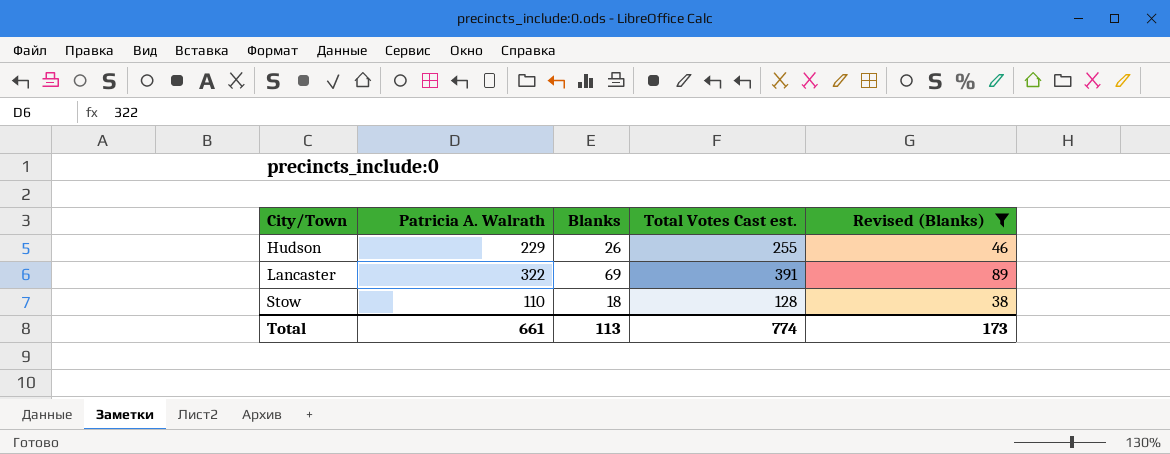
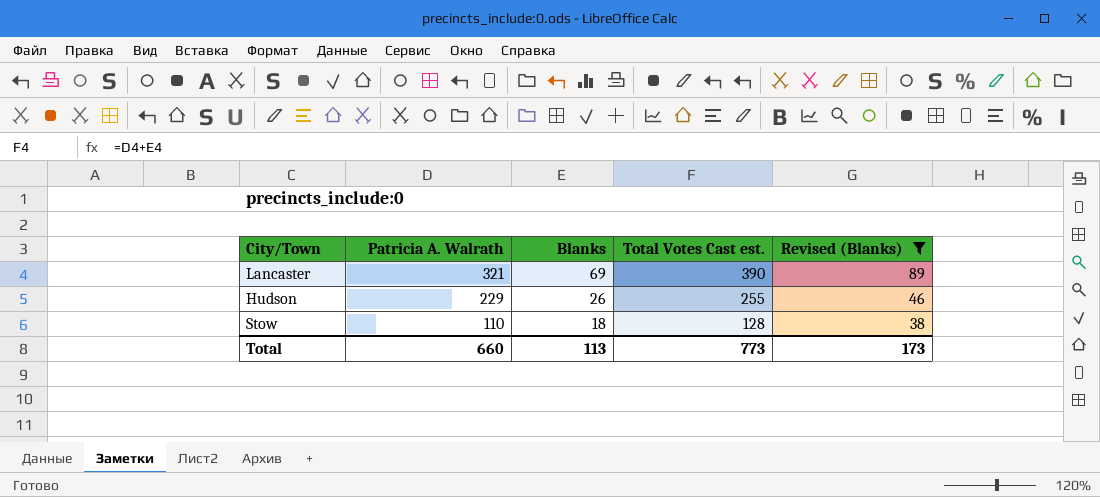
row order: City/Town ascending -> Patricia A. Walrath descending
Lancaster | Patricia A. Walrath: 322 -> 321
Lancaster | Total Votes Cast est.: 391 -> 390
Total | Patricia A. Walrath: 661 -> 660
Total | Total Votes Cast est.: 774 -> 773

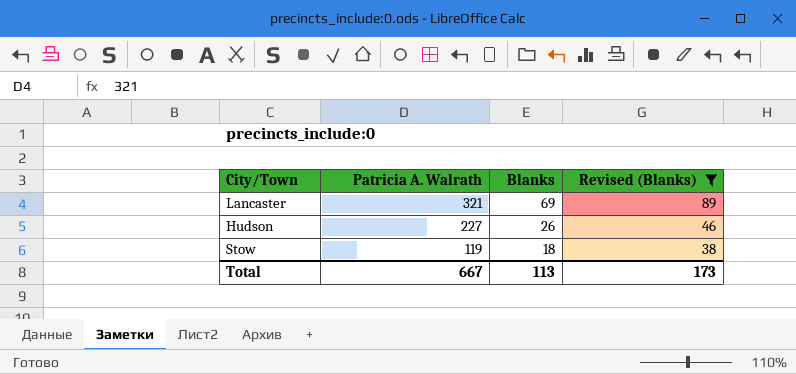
column Total Votes Cast est. | formula: [Patricia A. Walrath] + [Blanks] -> none
Hudson | Patricia A. Walrath: 229 -> 227
Stow | Patricia A. Walrath: 110 -> 119
Total | Patricia A. Walrath: 660 -> 667

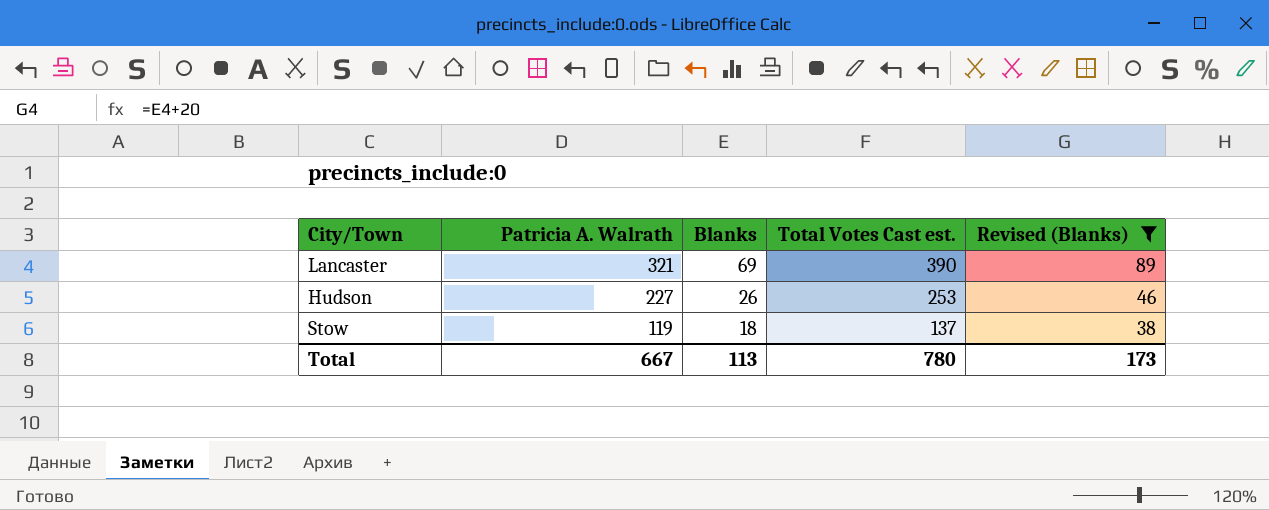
column Total Votes Cast est. | formula: none -> [Patricia A. Walrath] + [Blanks]

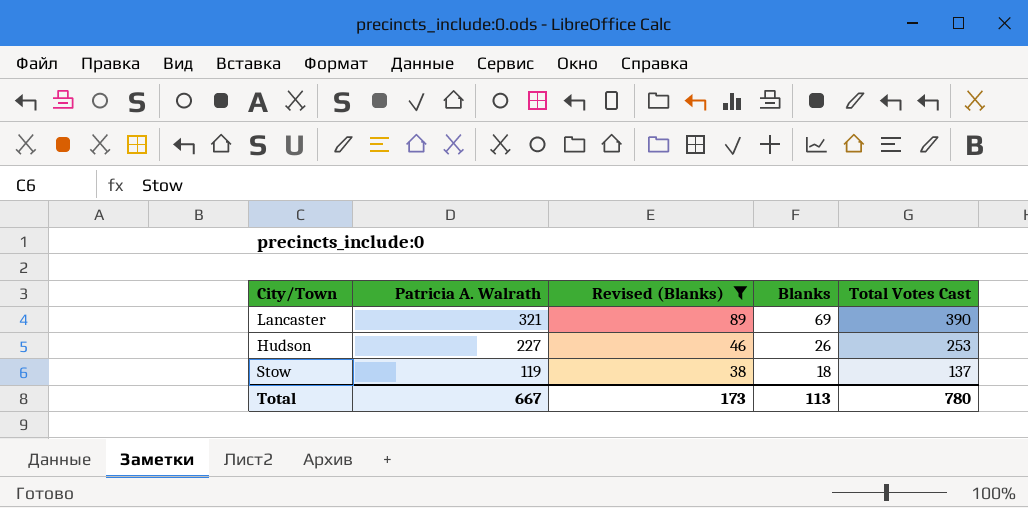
column Revised (Blanks) | position: 5 -> 3
column name: Total Votes Cast est. -> Total Votes Cast

